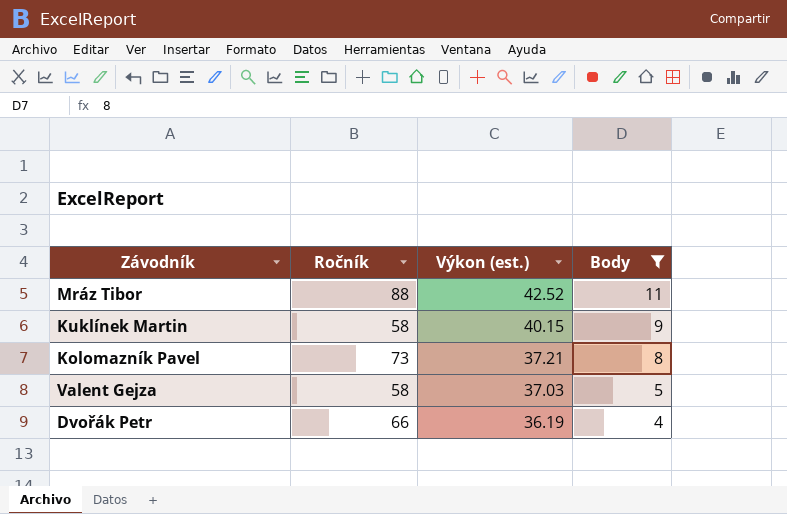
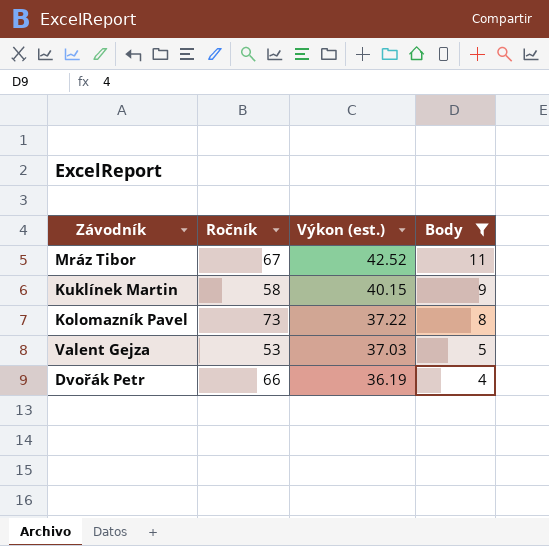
Mráz Tibor | Ročník: 88 -> 67
Kolomazník Pavel | Výkon (est.): 37.21 -> 37.22
Valent Gejza | Ročník: 58 -> 53

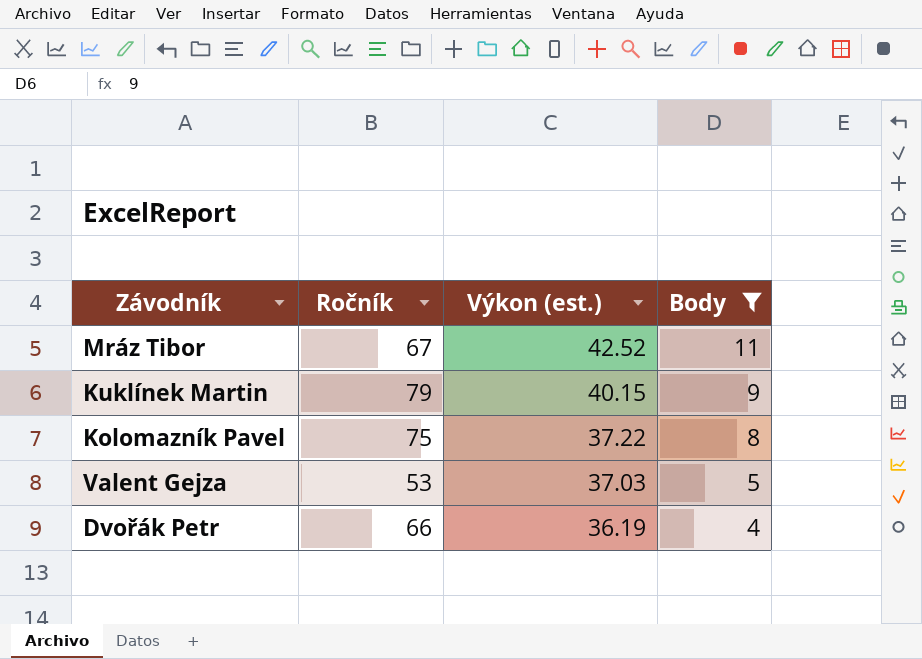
Kuklínek Martin | Ročník: 58 -> 79
Kolomazník Pavel | Ročník: 73 -> 75

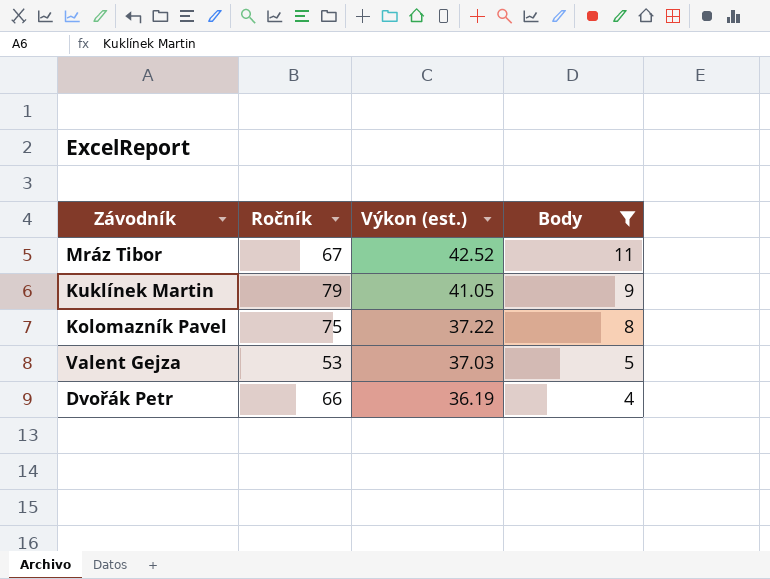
Kuklínek Martin | Výkon (est.): 40.15 -> 41.05

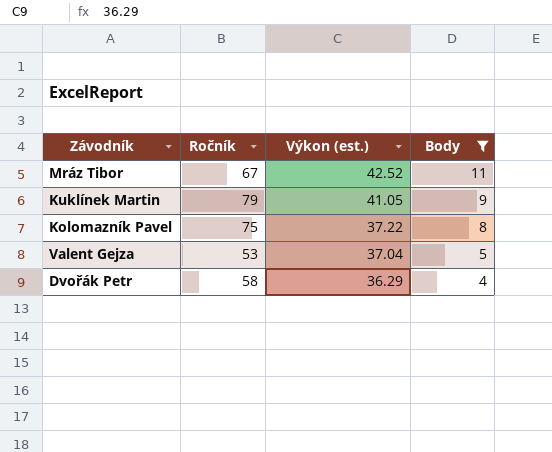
Valent Gejza | Výkon (est.): 37.03 -> 37.04
Dvořák Petr | Ročník: 66 -> 58
Dvořák Petr | Výkon (est.): 36.19 -> 36.29

